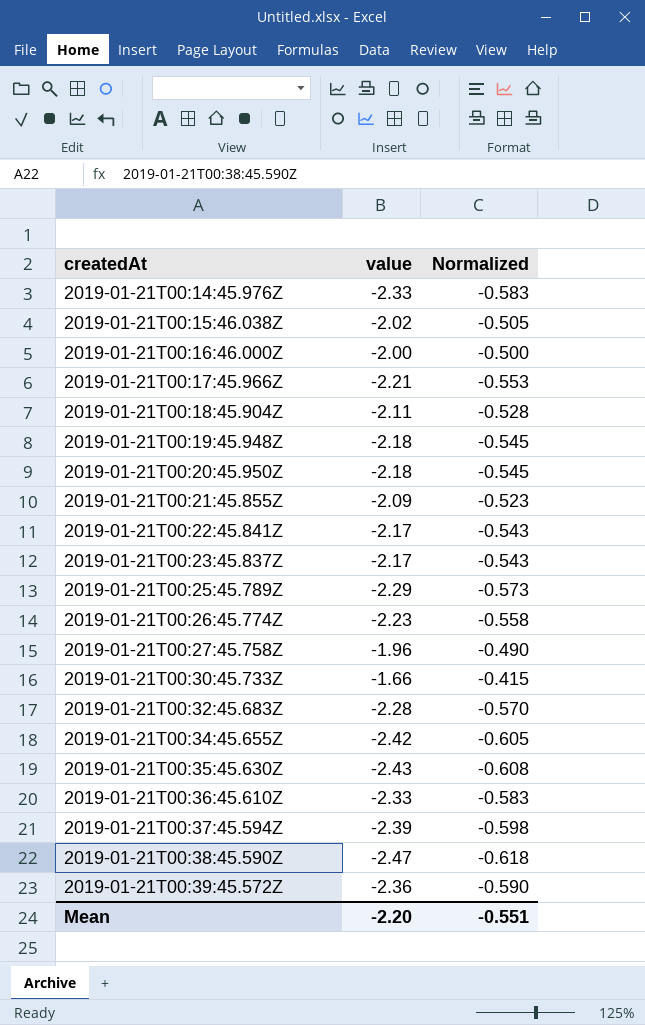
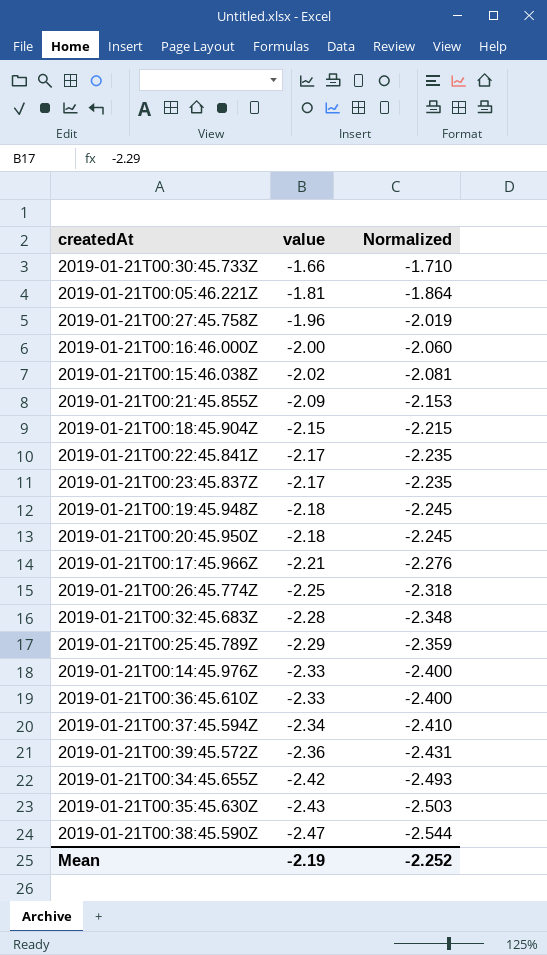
row order: createdAt ascending -> value descending
column Normalized | formula: [value] * 0.25 -> [value] * 1.03
row 2019-01-21T00:05:46.221Z: none -> -1.81 | -1.864
2019-01-21T00:18:45.904Z | value: -2.11 -> -2.15
2019-01-21T00:26:45.774Z | value: -2.23 -> -2.25
2019-01-21T00:37:45.594Z | value: -2.39 -> -2.34
Mean | value: -2.20 -> -2.19
Mean | Normalized: -0.551 -> -2.252

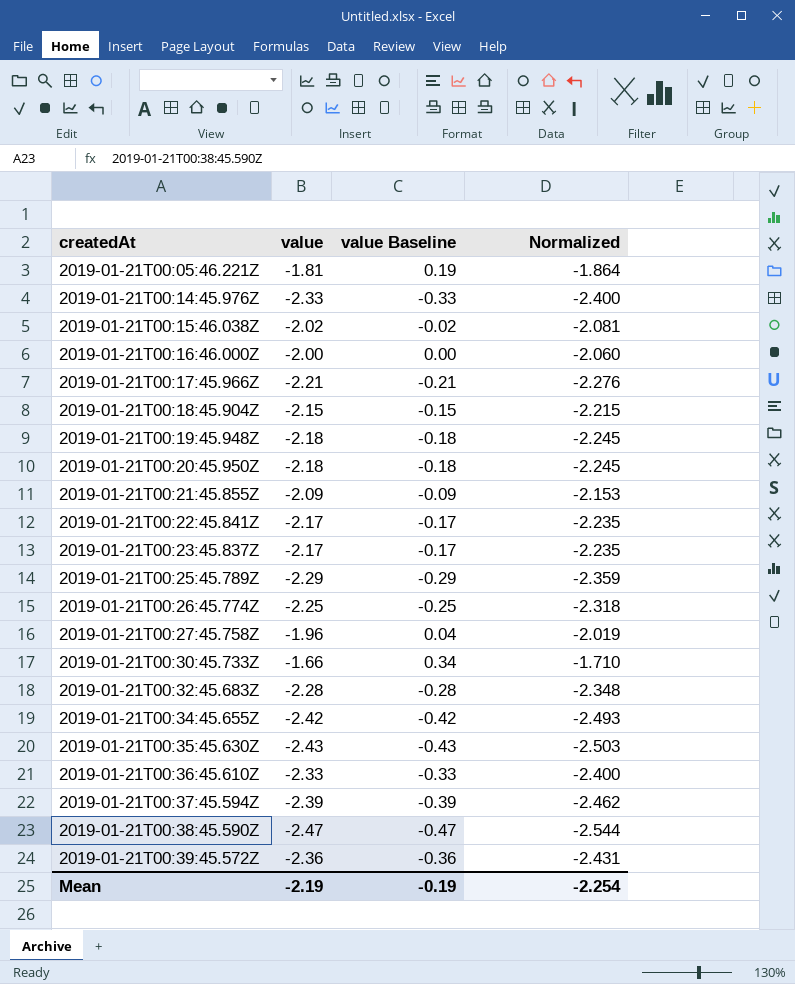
row order: value descending -> createdAt ascending
column value Baseline | formula: none -> [value] + 2
2019-01-21T00:37:45.594Z | value: -2.34 -> -2.39
2019-01-21T00:37:45.594Z | Normalized: -2.410 -> -2.462
Mean | Normalized: -2.252 -> -2.254

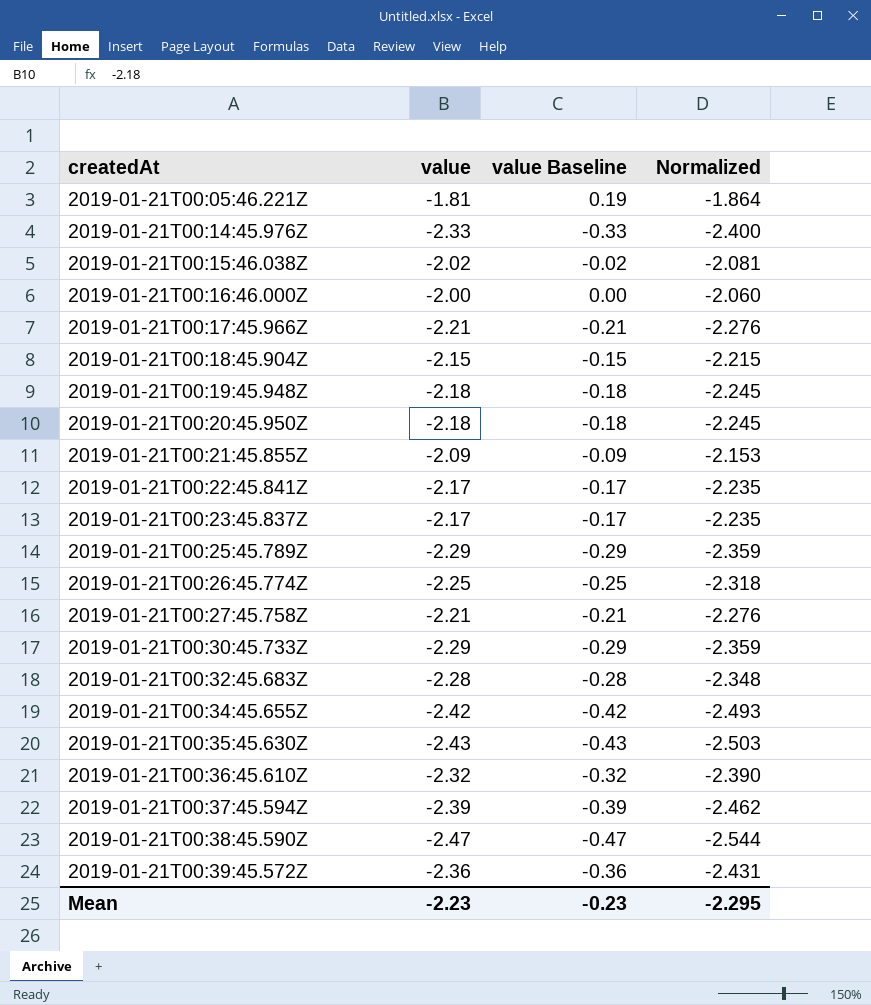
2019-01-21T00:27:45.758Z | value: -1.96 -> -2.21
2019-01-21T00:27:45.758Z | value Baseline: 0.04 -> -0.21
2019-01-21T00:27:45.758Z | Normalized: -2.019 -> -2.276
2019-01-21T00:30:45.733Z | value: -1.66 -> -2.29
2019-01-21T00:30:45.733Z | value Baseline: 0.34 -> -0.29
2019-01-21T00:30:45.733Z | Normalized: -1.710 -> -2.359
2019-01-21T00:36:45.610Z | value: -2.33 -> -2.32
2019-01-21T00:36:45.610Z | value Baseline: -0.33 -> -0.32
2019-01-21T00:36:45.610Z | Normalized: -2.400 -> -2.390
Mean | value: -2.19 -> -2.23
Mean | value Baseline: -0.19 -> -0.23
Mean | Normalized: -2.254 -> -2.295

